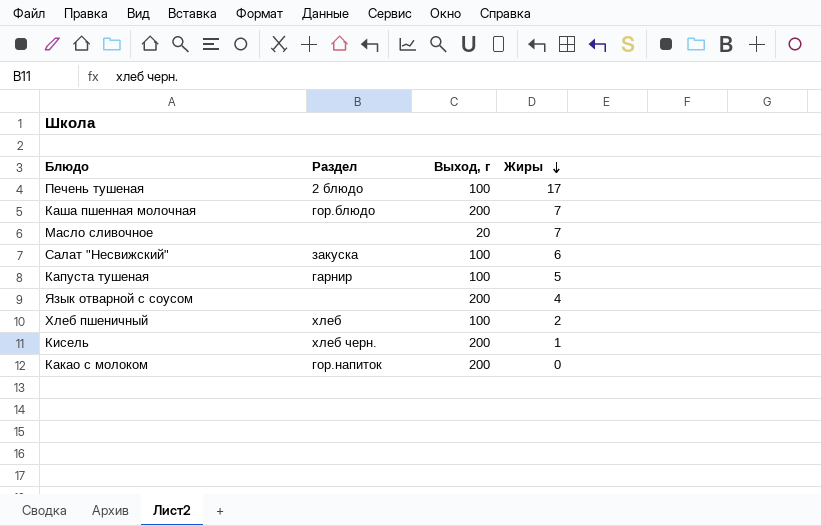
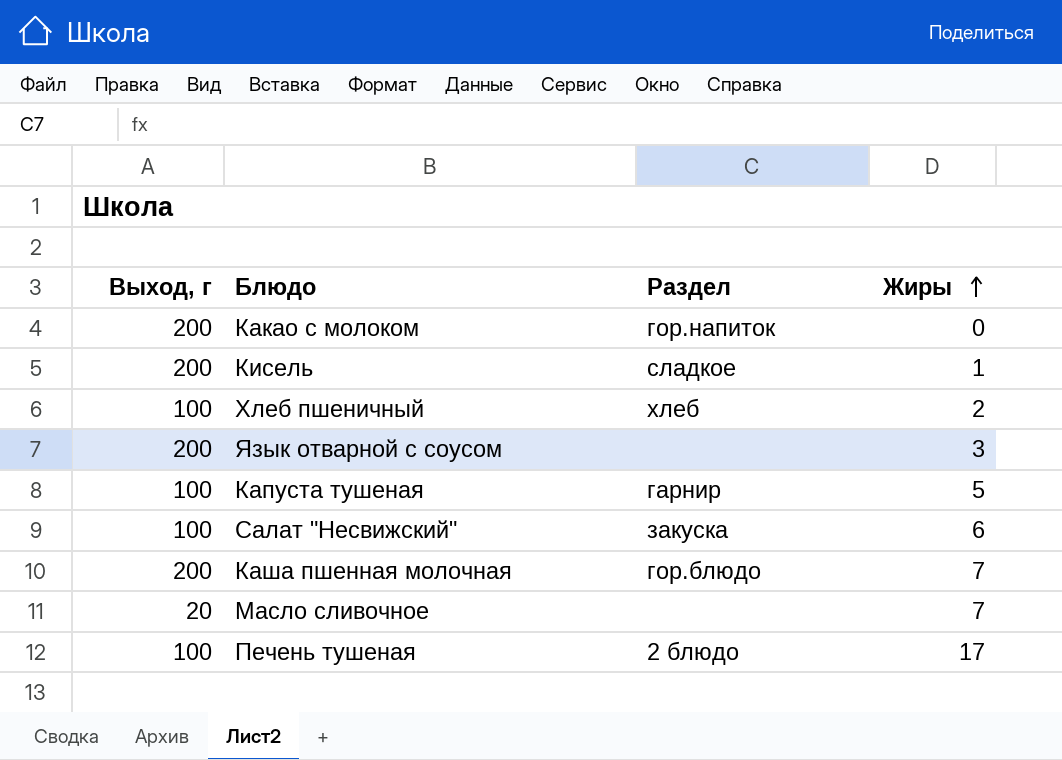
row order: Жиры descending -> Жиры ascending
column Выход, г | position: 3 -> 1
Кисель | Раздел: хлеб черн. -> сладкое
Язык отварной с соусом | Жиры: 4 -> 3

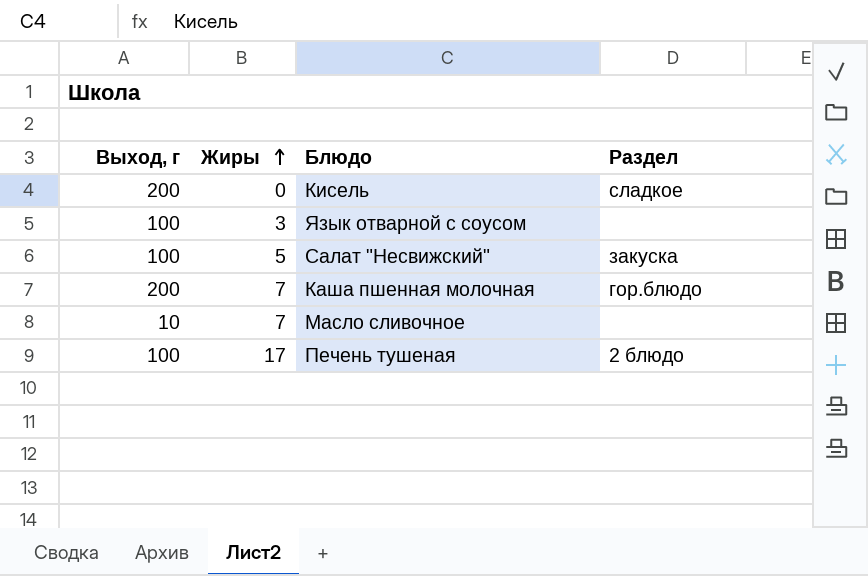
column Жиры | position: 4 -> 2
row Какао с молоком: 200 | гор.напиток | 0 -> none
row Хлеб пшеничный: 100 | хлеб | 2 -> none
row Капуста тушеная: 100 | гарнир | 5 -> none
Кисель | Жиры: 1 -> 0
Язык отварной с соусом | Выход, г: 200 -> 100
Салат "Несвижский" | Жиры: 6 -> 5
Масло сливочное | Выход, г: 20 -> 10

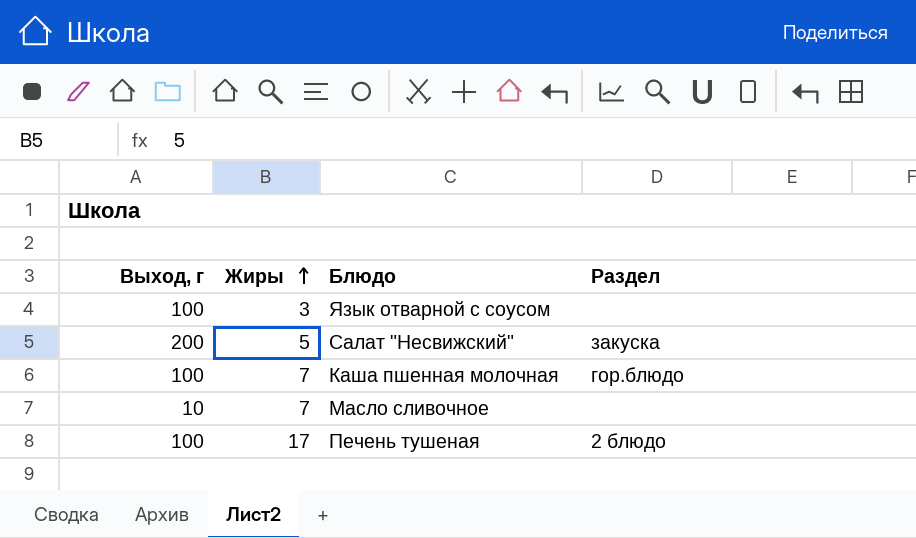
row Кисель: 200 | 0 | сладкое -> none
Салат "Несвижский" | Выход, г: 100 -> 200
Каша пшенная молочная | Выход, г: 200 -> 100

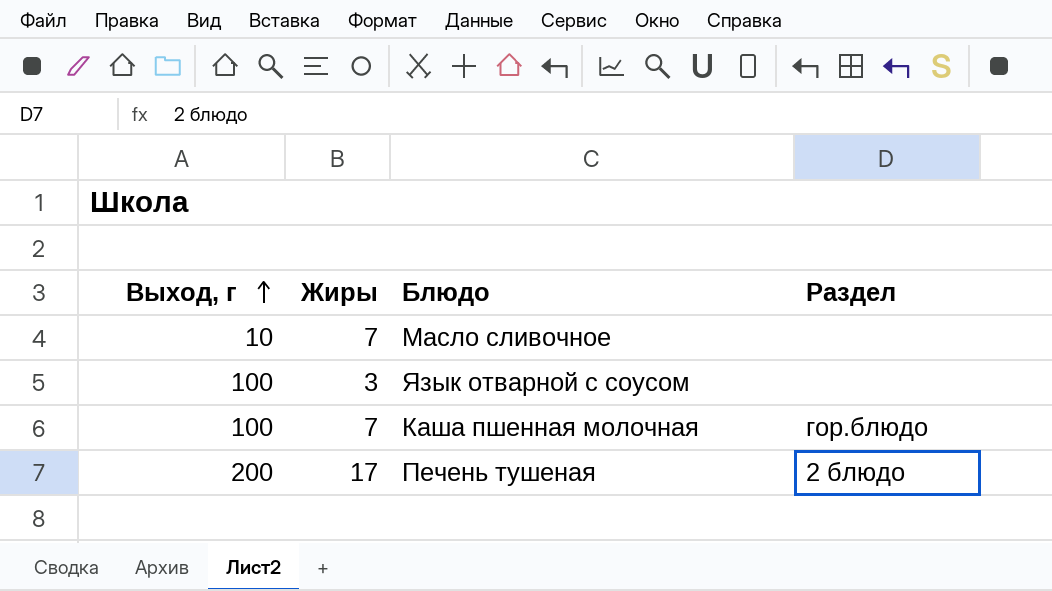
row order: Жиры ascending -> Выход, г ascending
row Салат "Несвижский": 200 | 5 | закуска -> none
Печень тушеная | Выход, г: 100 -> 200

